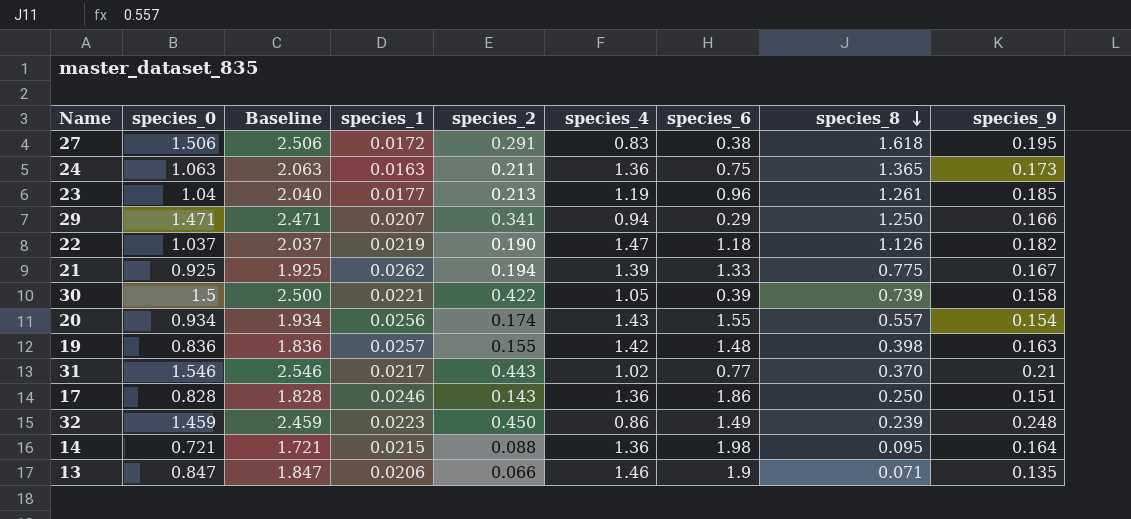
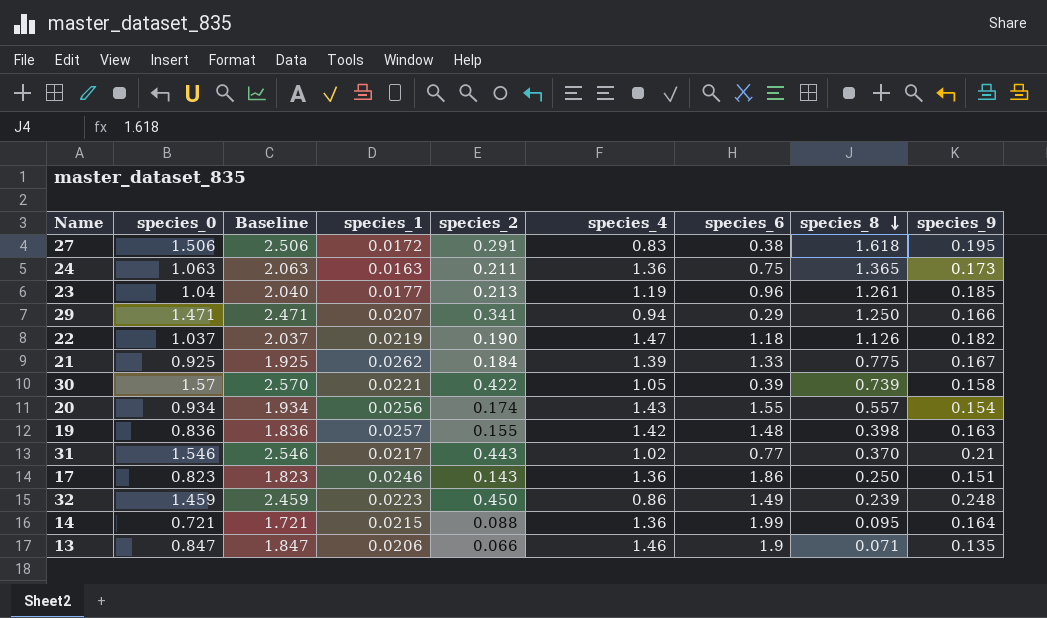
21 | species_2: 0.194 -> 0.184
30 | species_0: 1.5 -> 1.57
30 | Baseline: 2.500 -> 2.570
17 | species_0: 0.828 -> 0.823
17 | Baseline: 1.828 -> 1.823
14 | species_6: 1.98 -> 1.99

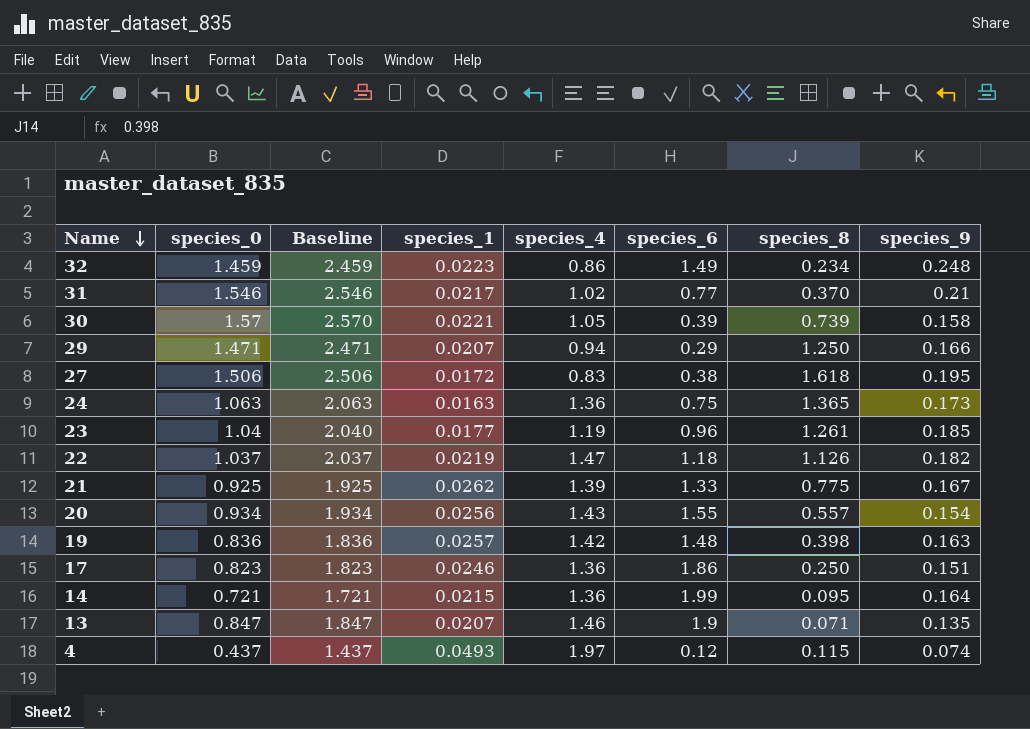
row order: species_8 descending -> Name descending
column species_2 | position: 5 -> none
32 | species_8: 0.239 -> 0.234
13 | species_1: 0.0206 -> 0.0207
row 4: none -> 0.437 | 1.437 | 0.0493 | 1.97 | 0.12 | 0.115 | 0.074

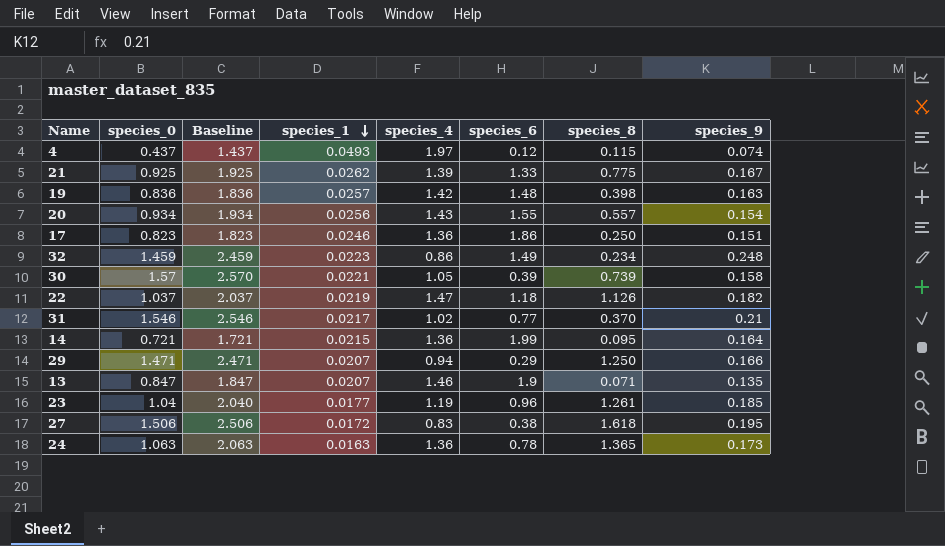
row order: Name descending -> species_1 descending
24 | species_6: 0.75 -> 0.78

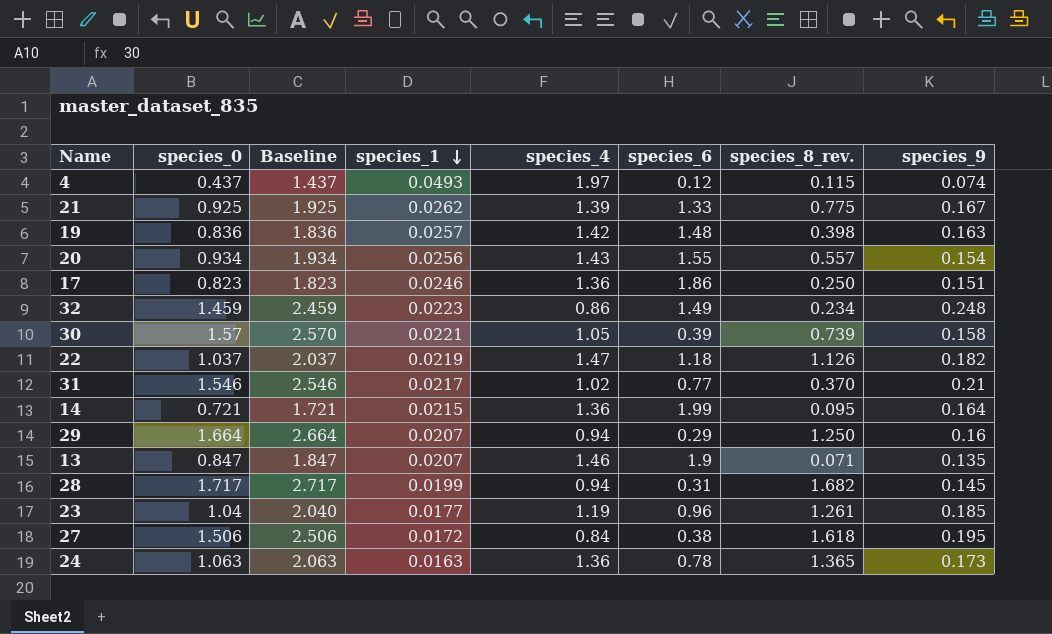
column name: species_8 -> species_8_rev.
29 | species_0: 1.471 -> 1.664
29 | Baseline: 2.471 -> 2.664
29 | species_9: 0.166 -> 0.16
row 28: none -> 1.717 | 2.717 | 0.0199 | 0.94 | 0.31 | 1.682 | 0.145
27 | species_4: 0.83 -> 0.84

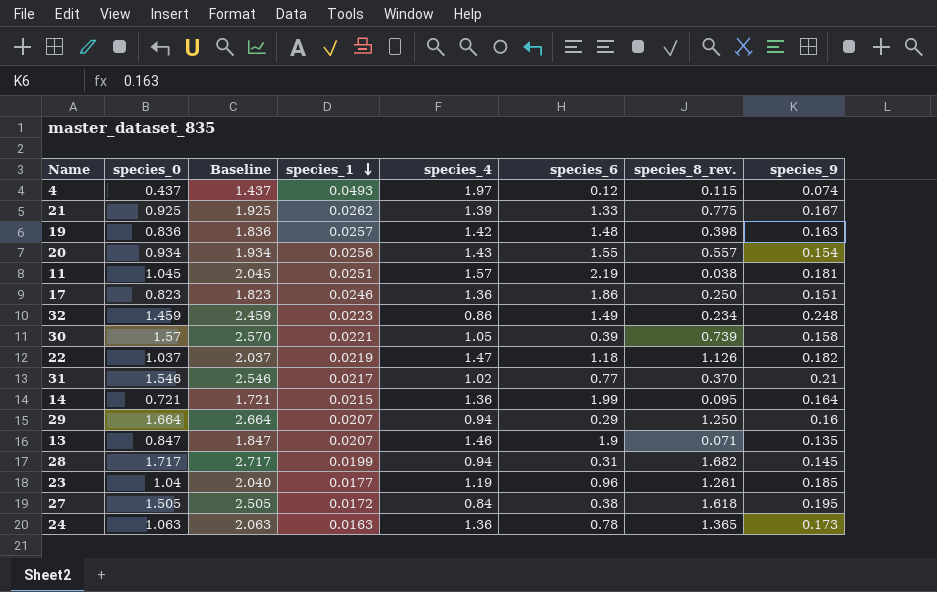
row 11: none -> 1.045 | 2.045 | 0.0251 | 1.57 | 2.19 | 0.038 | 0.181
27 | species_0: 1.506 -> 1.505
27 | Baseline: 2.506 -> 2.505

